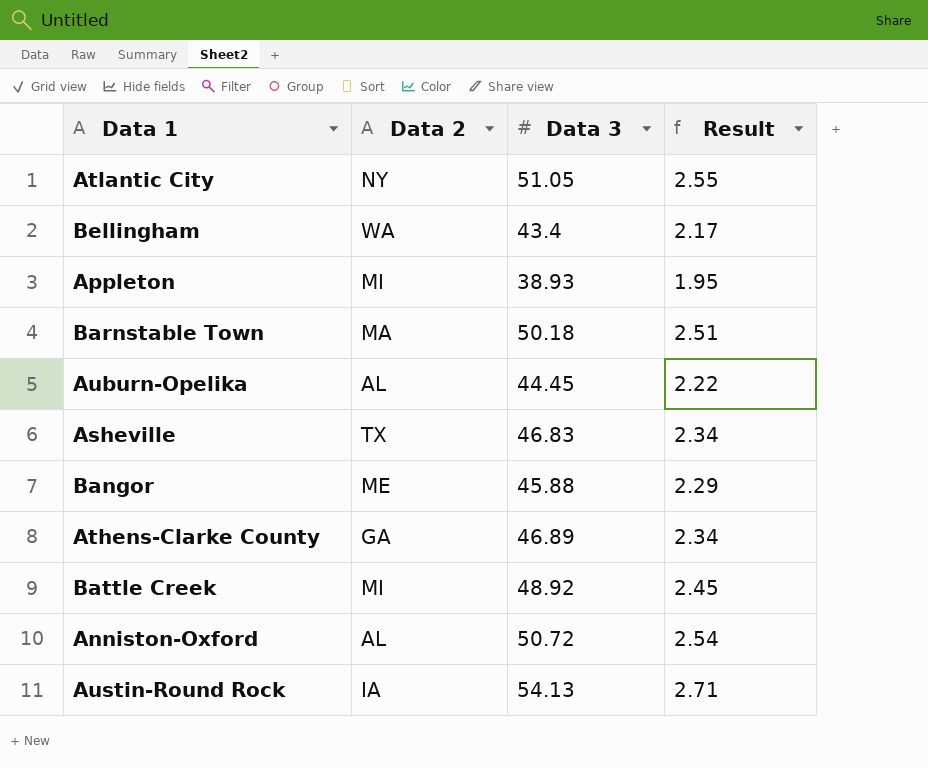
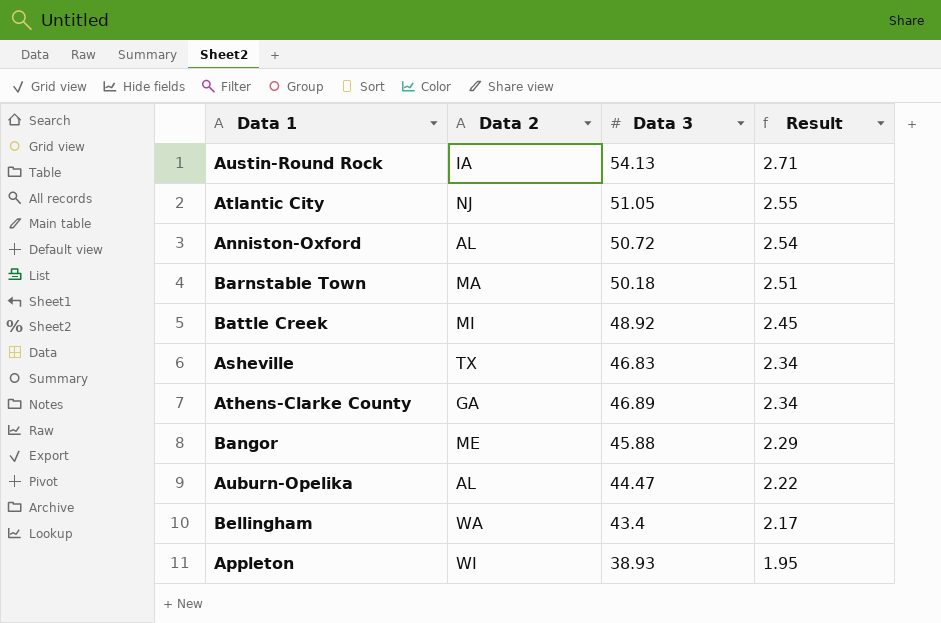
row order: none -> Result descending
Atlantic City | Data 2: NY -> NJ
Auburn-Opelika | Data 3: 44.45 -> 44.47
Appleton | Data 2: MI -> WI

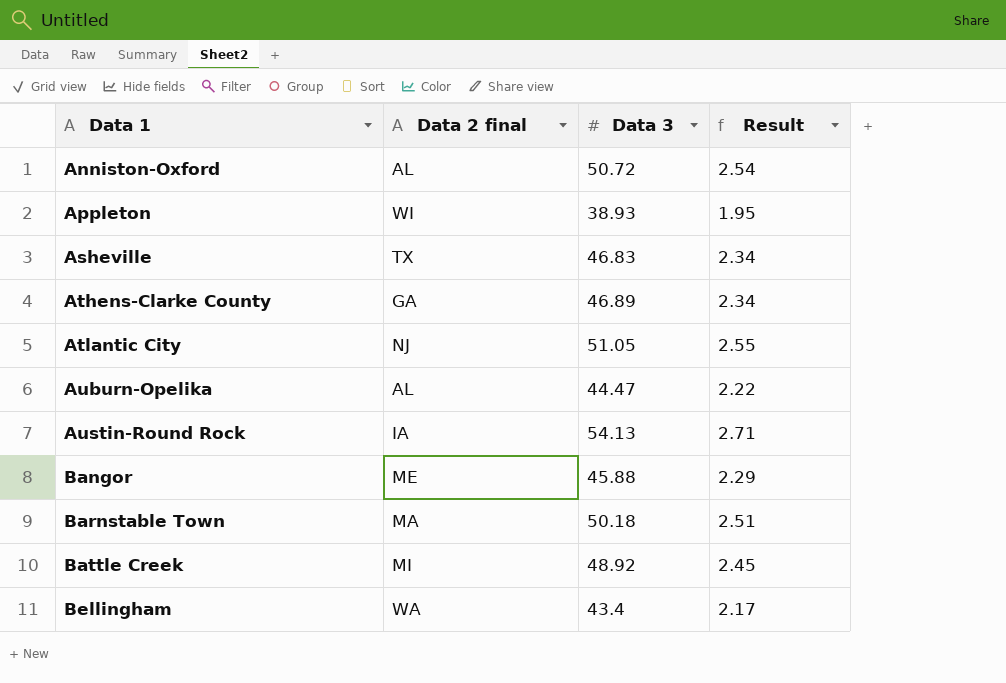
row order: Result descending -> Data 1 ascending
column name: Data 2 -> Data 2 final

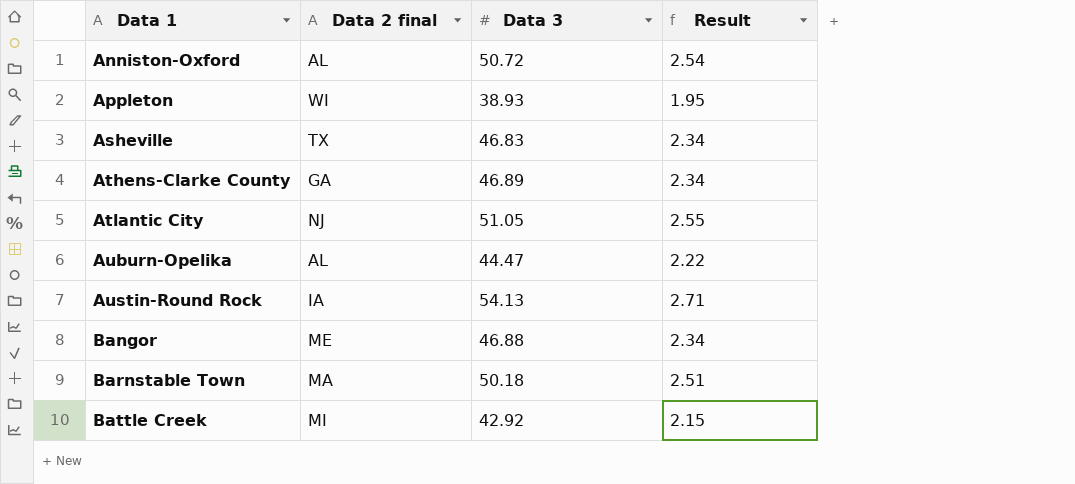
row Bellingham: WA | 43.4 | 2.17 -> none
Bangor | Data 3: 45.88 -> 46.88
Bangor | Result: 2.29 -> 2.34
Battle Creek | Data 3: 48.92 -> 42.92
Battle Creek | Result: 2.45 -> 2.15

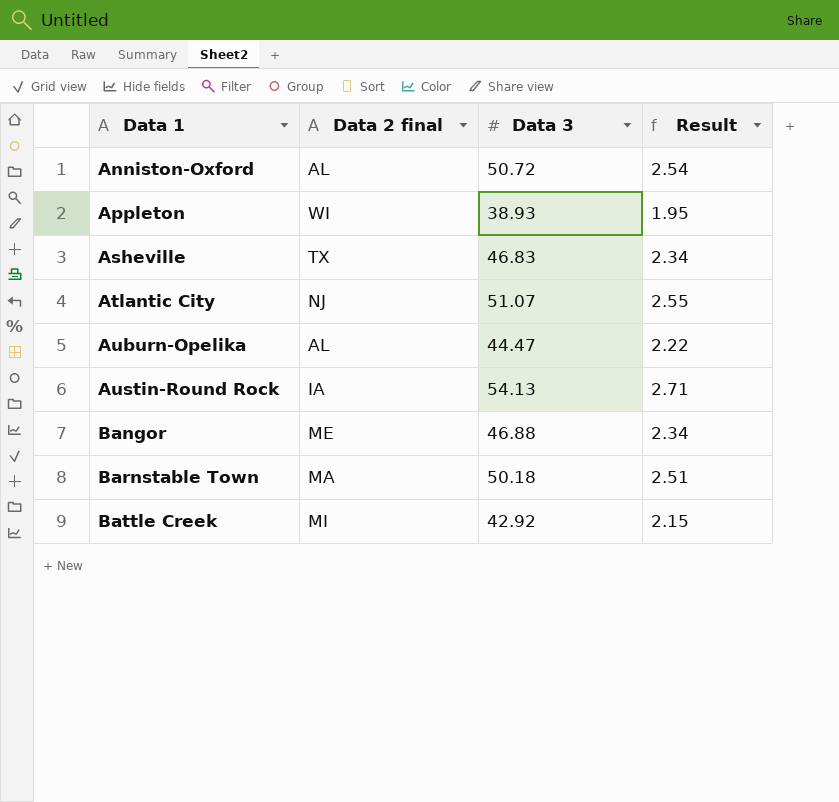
row Athens-Clarke County: GA | 46.89 | 2.34 -> none
Atlantic City | Data 3: 51.05 -> 51.07

